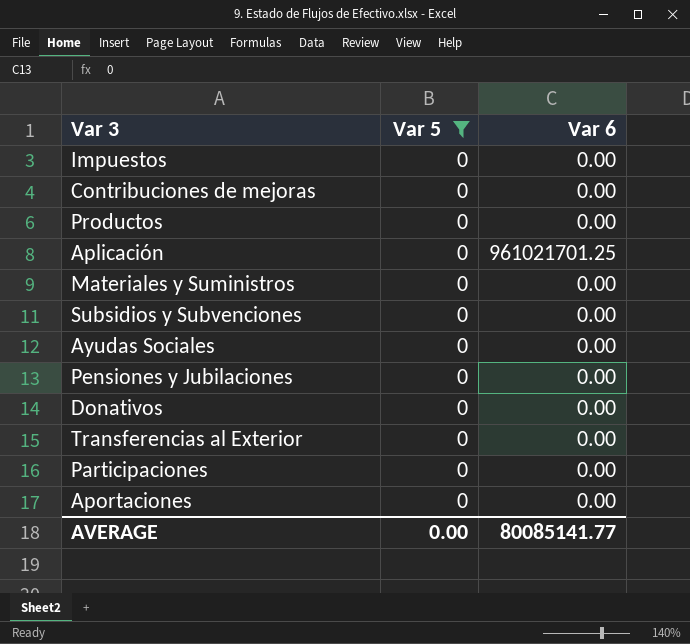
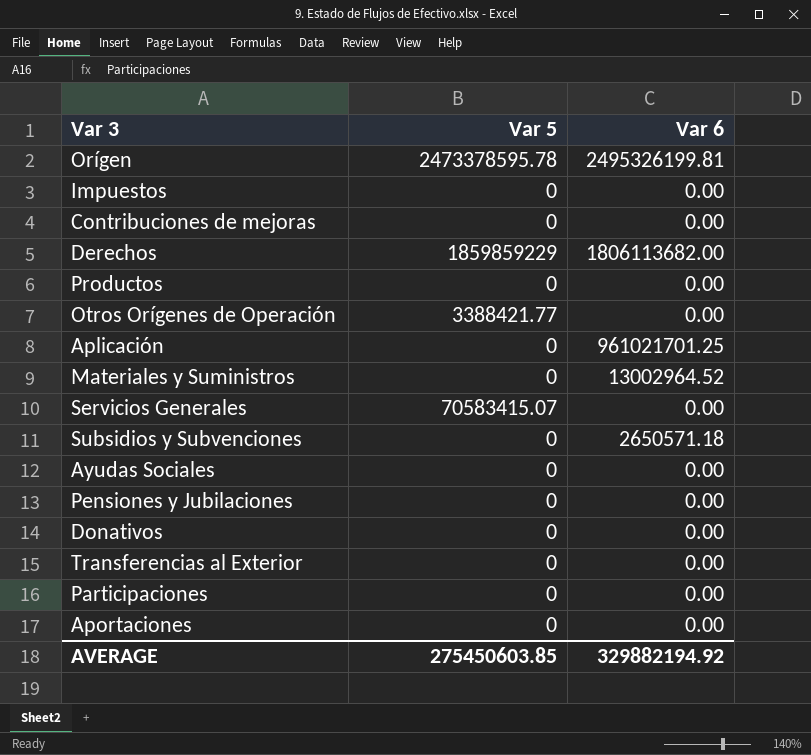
filter: Var 5 = 0 -> none
Materiales y Suministros | Var 6: 0.00 -> 13002964.52
Subsidios y Subvenciones | Var 6: 0.00 -> 2650571.18
AVERAGE | Var 5: 0.00 -> 275450603.85
AVERAGE | Var 6: 80085141.77 -> 329882194.92

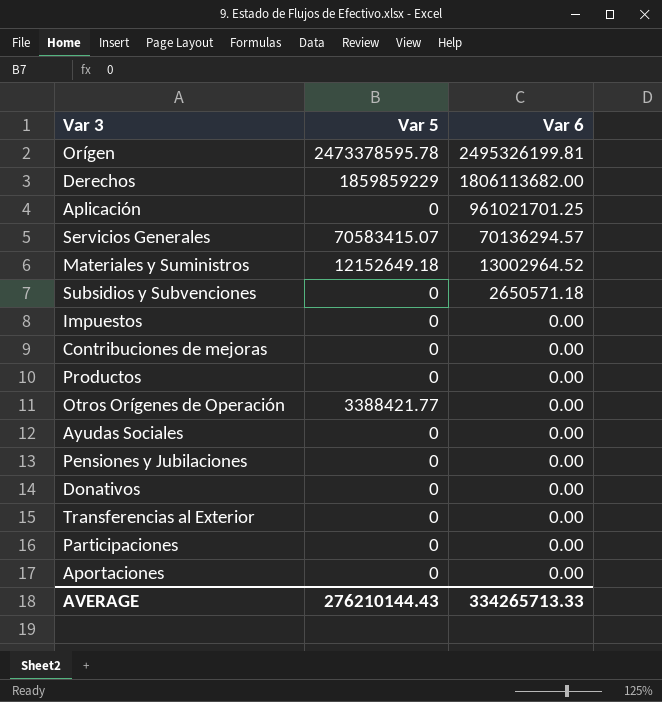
row order: none -> Var 6 descending
Servicios Generales | Var 6: 0.00 -> 70136294.57
Materiales y Suministros | Var 5: 0 -> 12152649.18
AVERAGE | Var 5: 275450603.85 -> 276210144.43
AVERAGE | Var 6: 329882194.92 -> 334265713.33

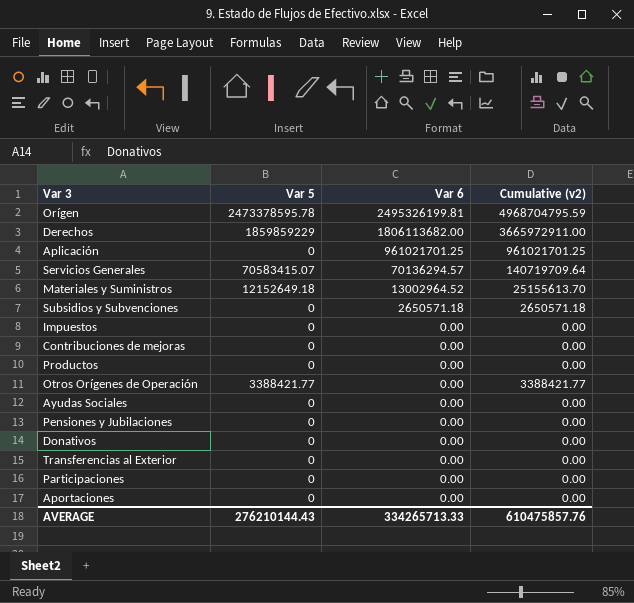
column Cumulative (v2) | formula: none -> [Var 5] + [Var 6]

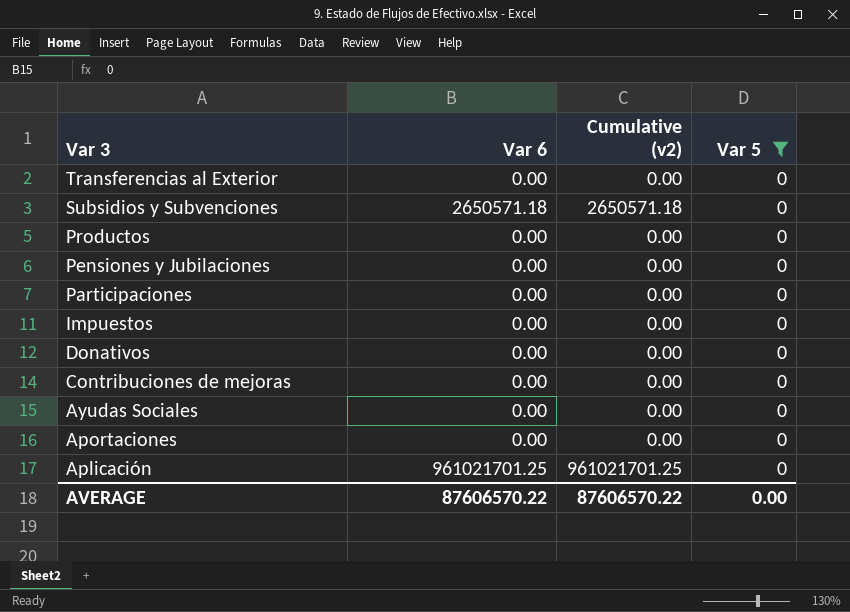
filter: none -> Var 5 = 0
row order: Var 6 descending -> Var 3 descending
column Var 5 | position: 2 -> 4
AVERAGE | Var 6: 334265713.33 -> 87606570.22
AVERAGE | Cumulative (v2): 610475857.76 -> 87606570.22
AVERAGE | Var 5: 276210144.43 -> 0.00

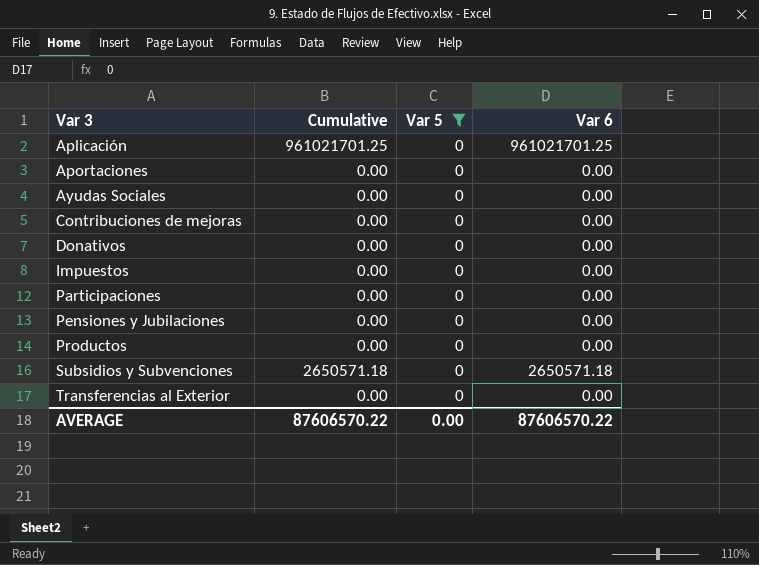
row order: Var 3 descending -> Var 3 ascending
column name: Cumulative (v2) -> Cumulative
column Var 6 | position: 2 -> 4

